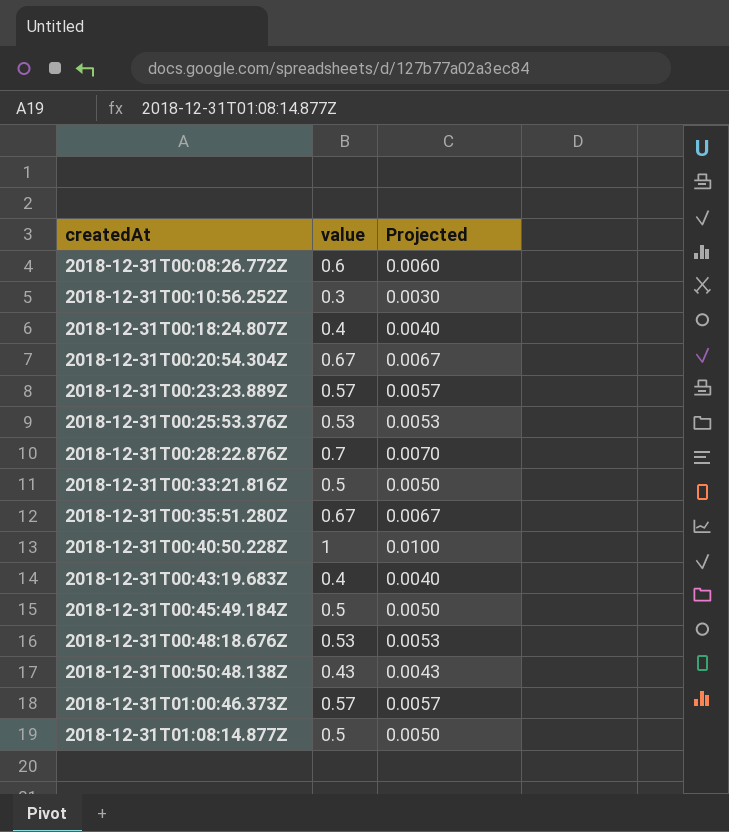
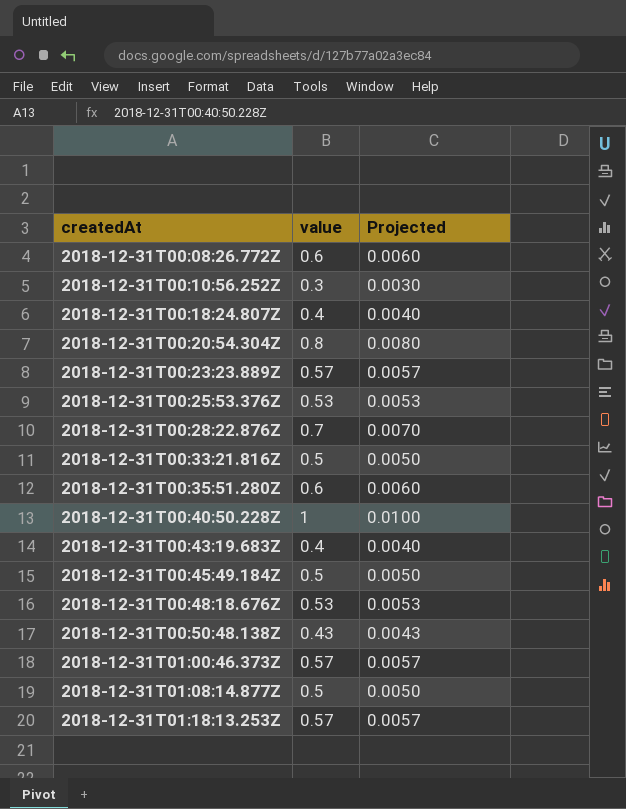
2018-12-31T00:20:54.304Z | value: 0.67 -> 0.8
2018-12-31T00:20:54.304Z | Projected: 0.0067 -> 0.0080
2018-12-31T00:35:51.280Z | value: 0.67 -> 0.6
2018-12-31T00:35:51.280Z | Projected: 0.0067 -> 0.0060
row 2018-12-31T01:18:13.253Z: none -> 0.57 | 0.0057

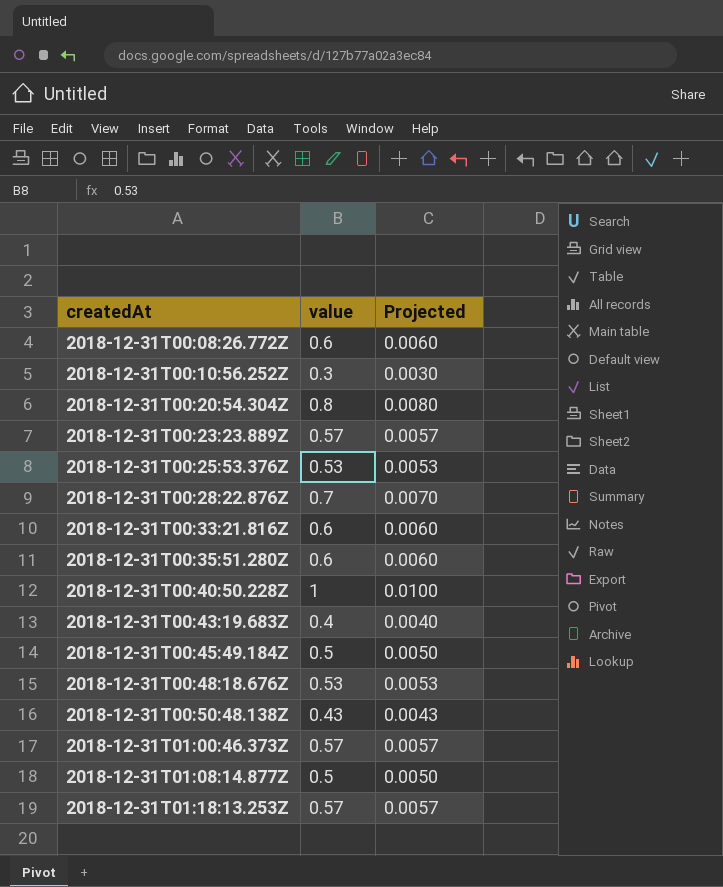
row 2018-12-31T00:18:24.807Z: 0.4 | 0.0040 -> none
2018-12-31T00:33:21.816Z | value: 0.5 -> 0.6
2018-12-31T00:33:21.816Z | Projected: 0.0050 -> 0.0060

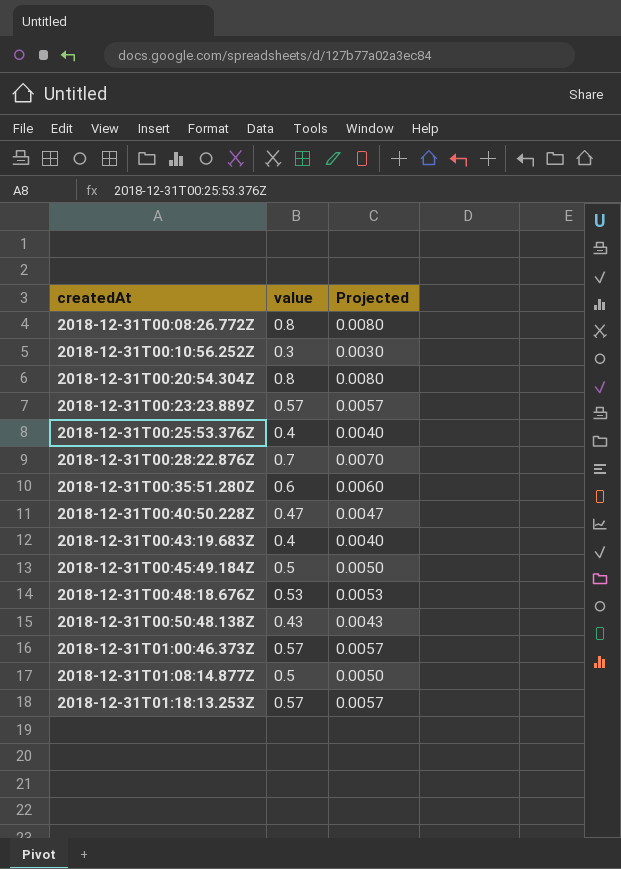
row 2018-12-31T00:33:21.816Z: 0.6 | 0.0060 -> none
2018-12-31T00:08:26.772Z | value: 0.6 -> 0.8
2018-12-31T00:08:26.772Z | Projected: 0.0060 -> 0.0080
2018-12-31T00:25:53.376Z | value: 0.53 -> 0.4
2018-12-31T00:25:53.376Z | Projected: 0.0053 -> 0.0040
2018-12-31T00:40:50.228Z | value: 1 -> 0.47
2018-12-31T00:40:50.228Z | Projected: 0.0100 -> 0.0047

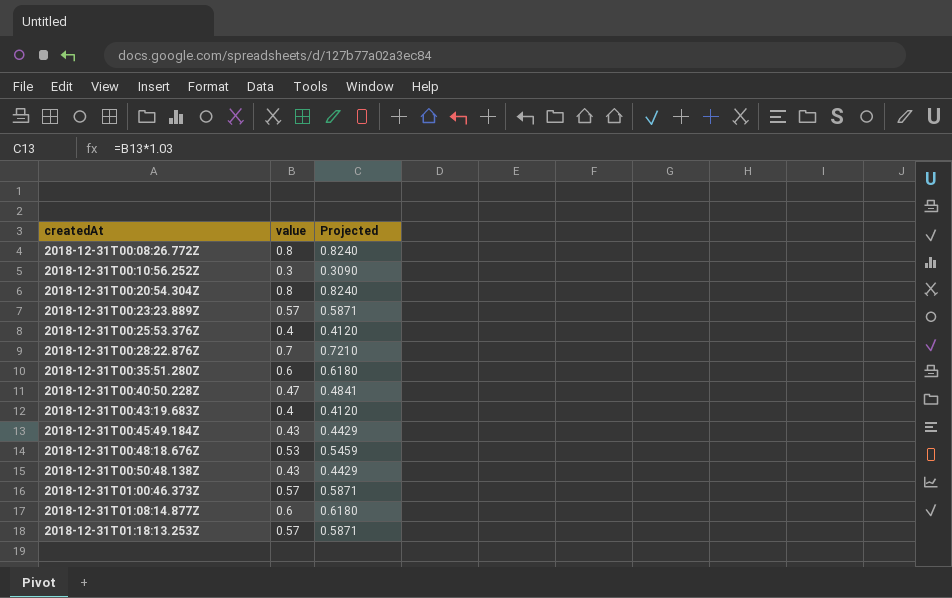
column Projected | formula: [value] * 0.01 -> [value] * 1.03
2018-12-31T00:45:49.184Z | value: 0.5 -> 0.43
2018-12-31T01:08:14.877Z | value: 0.5 -> 0.6

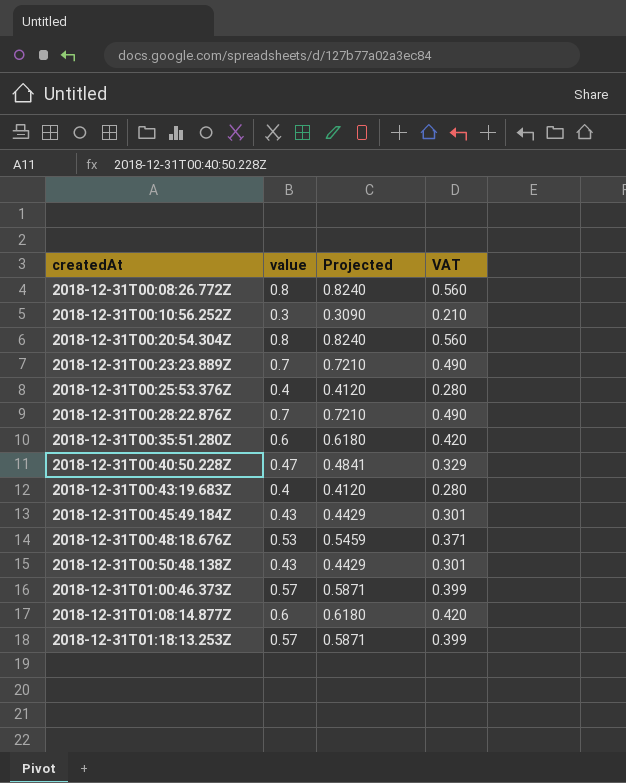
column VAT | formula: none -> [value] * 0.7
2018-12-31T00:23:23.889Z | value: 0.57 -> 0.7
2018-12-31T00:23:23.889Z | Projected: 0.5871 -> 0.7210

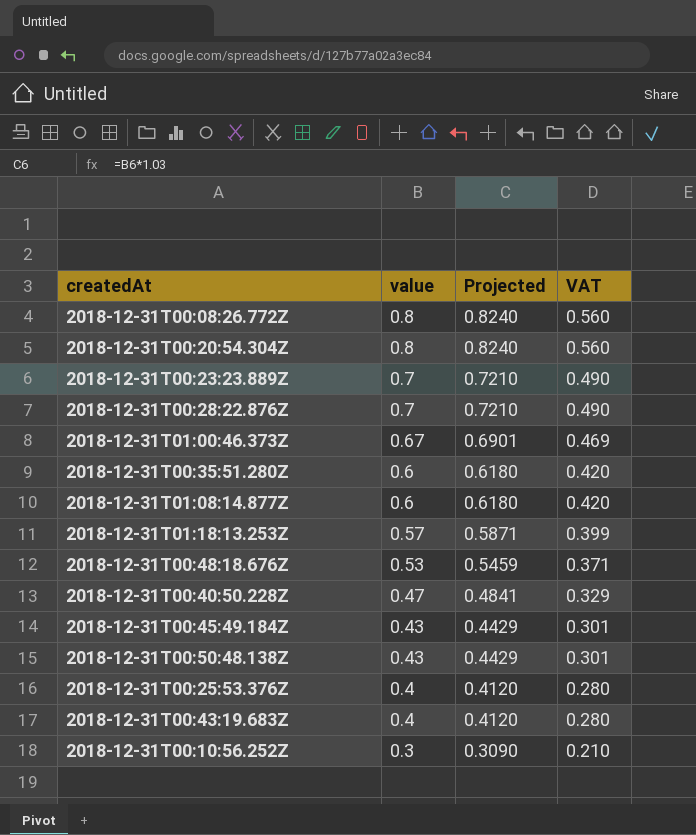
row order: createdAt ascending -> value descending
2018-12-31T01:00:46.373Z | value: 0.57 -> 0.67
2018-12-31T01:00:46.373Z | Projected: 0.5871 -> 0.6901
2018-12-31T01:00:46.373Z | VAT: 0.399 -> 0.469

